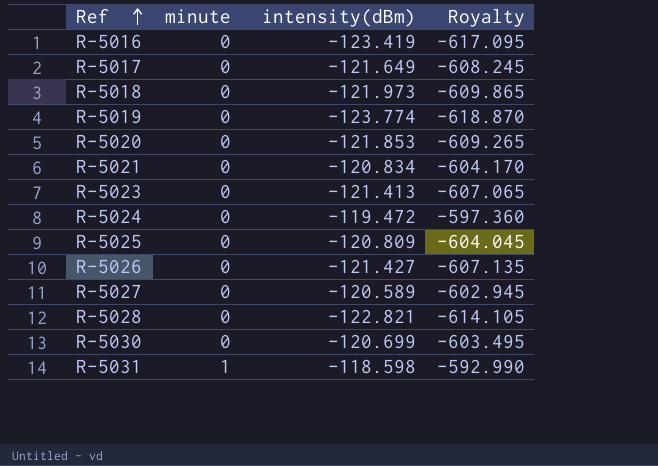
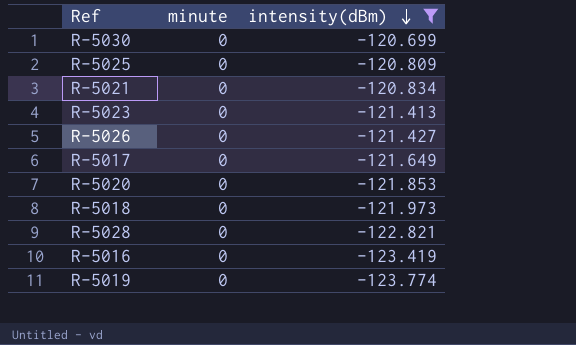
filter: none -> intensity(dBm) <= -120.699
row order: Ref ascending -> intensity(dBm) descending
column Royalty | formula: [intensity(dBm)] * 5 -> none

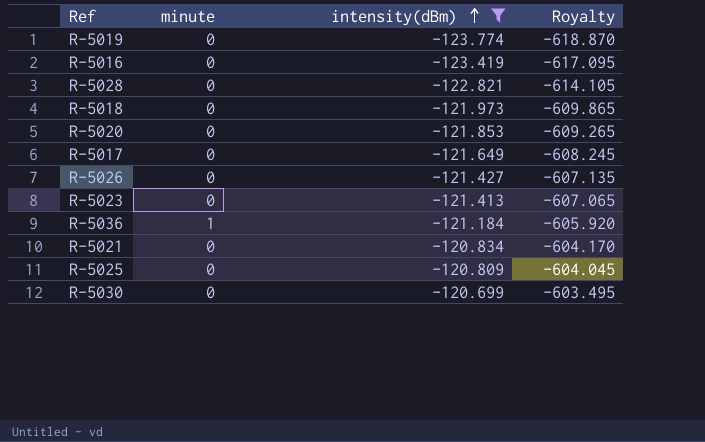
row order: intensity(dBm) descending -> intensity(dBm) ascending
column Royalty | formula: none -> [intensity(dBm)] * 5
row R-5036: none -> 1 | -121.184 | -605.920

